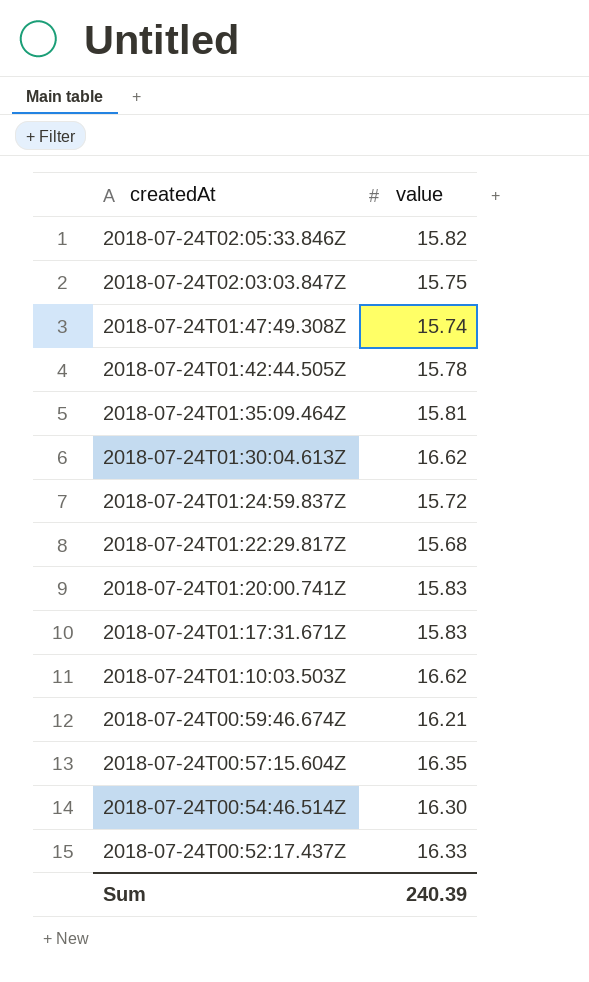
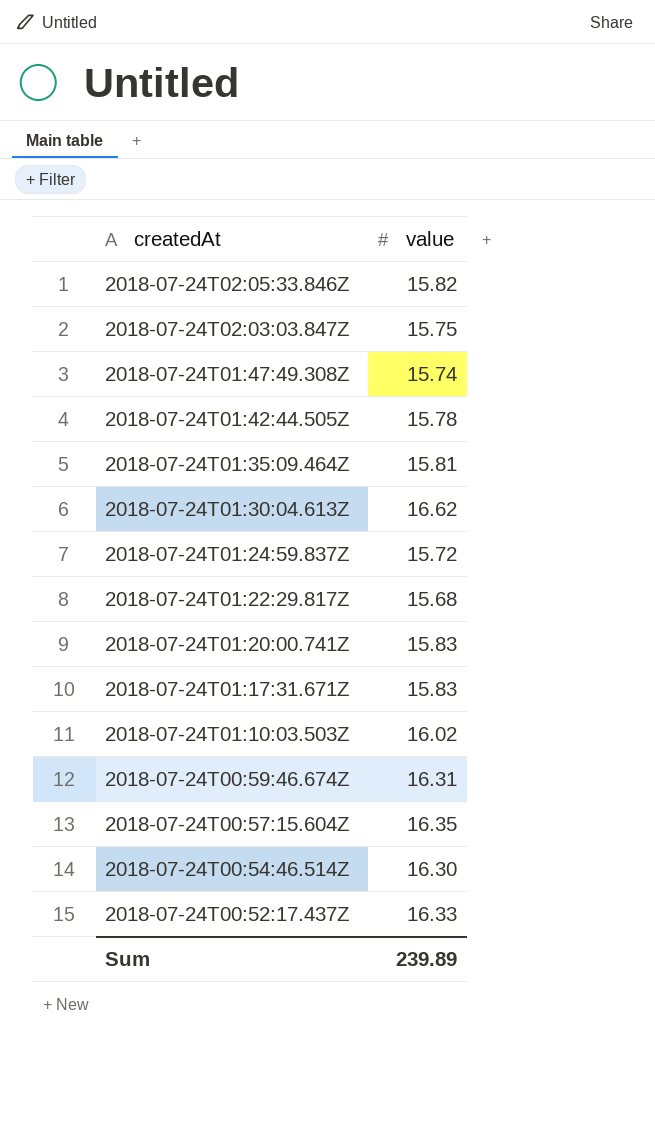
2018-07-24T01:10:03.503Z | value: 16.62 -> 16.02
2018-07-24T00:59:46.674Z | value: 16.21 -> 16.31
Sum | value: 240.39 -> 239.89

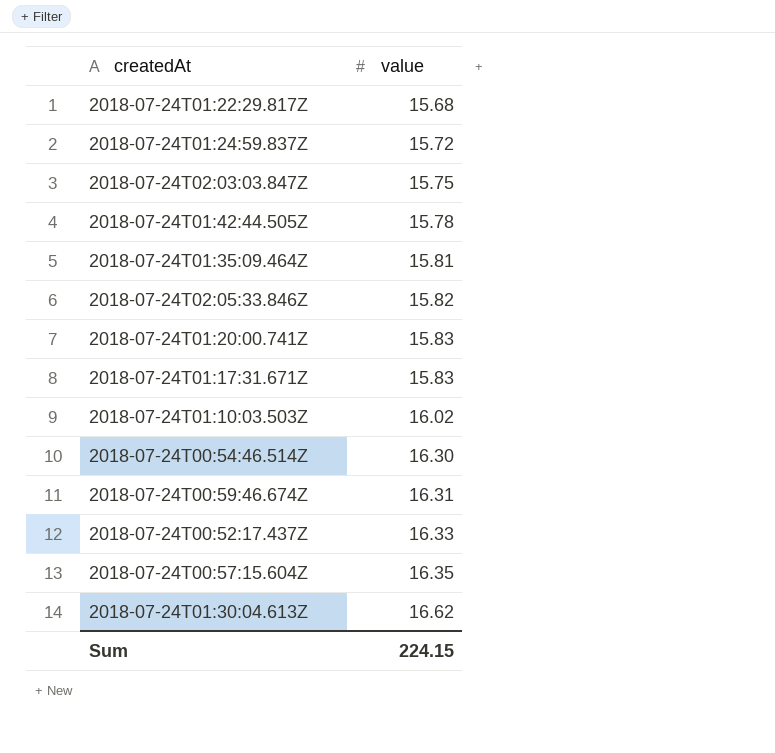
row order: createdAt descending -> value ascending
row 2018-07-24T01:47:49.308Z: 15.74 -> none
Sum | value: 239.89 -> 224.15

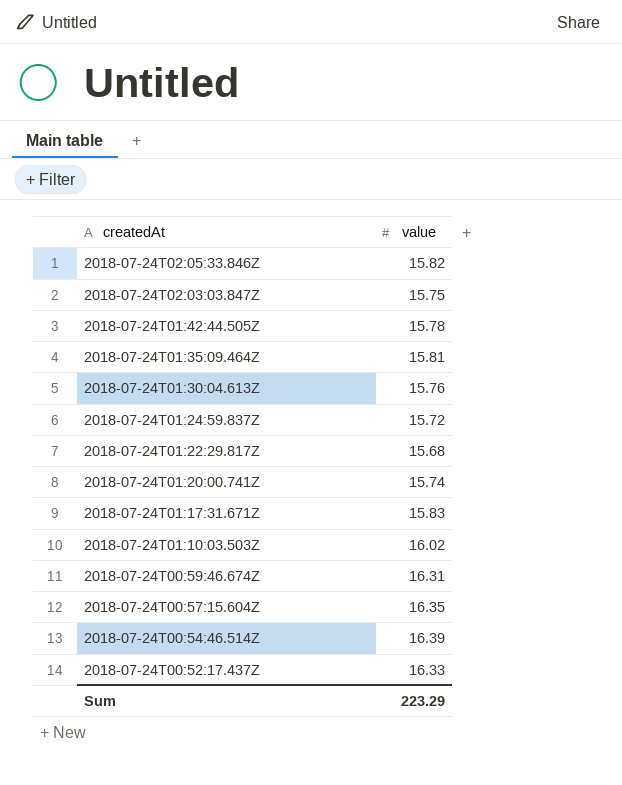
row order: value ascending -> createdAt descending
2018-07-24T01:30:04.613Z | value: 16.62 -> 15.76
2018-07-24T01:20:00.741Z | value: 15.83 -> 15.74
2018-07-24T00:54:46.514Z | value: 16.30 -> 16.39
Sum | value: 224.15 -> 223.29

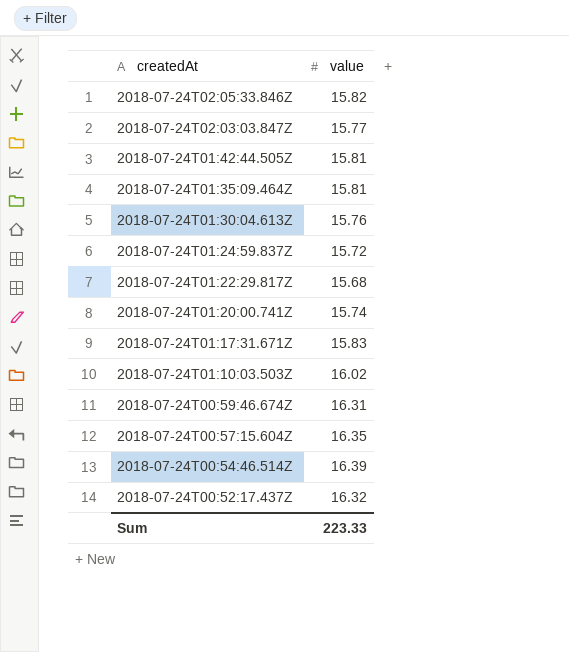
2018-07-24T02:03:03.847Z | value: 15.75 -> 15.77
2018-07-24T01:42:44.505Z | value: 15.78 -> 15.81
2018-07-24T00:52:17.437Z | value: 16.33 -> 16.32
Sum | value: 223.29 -> 223.33

